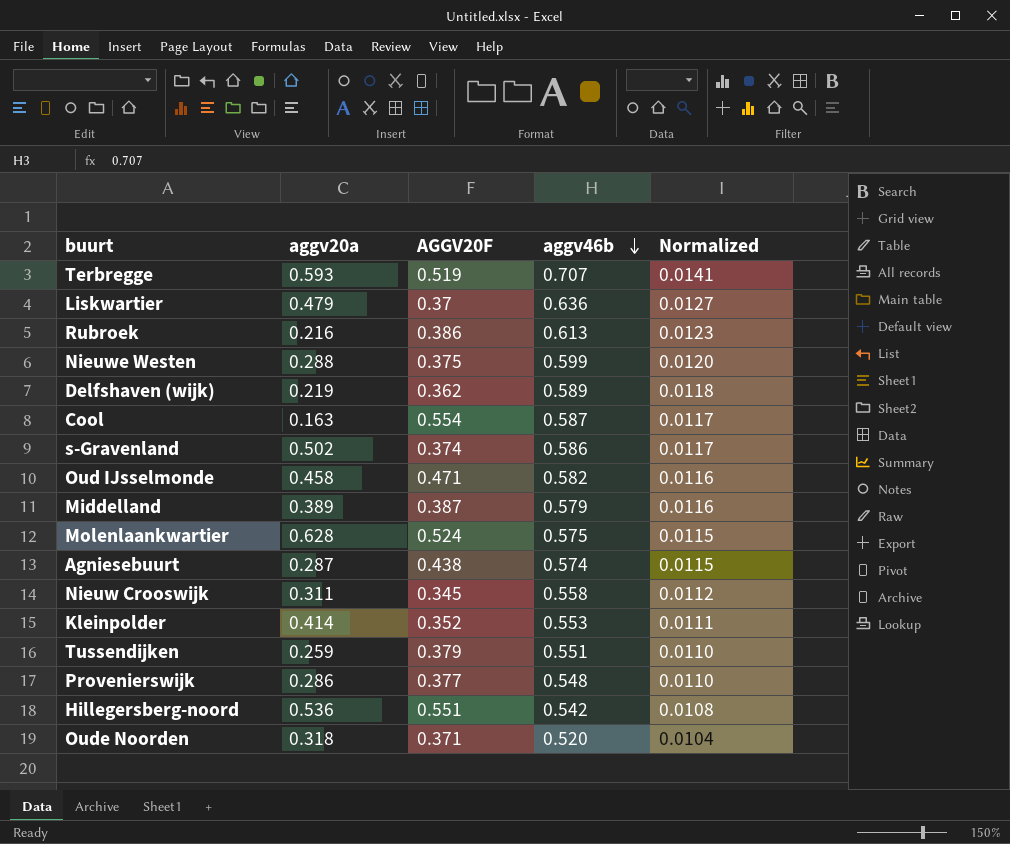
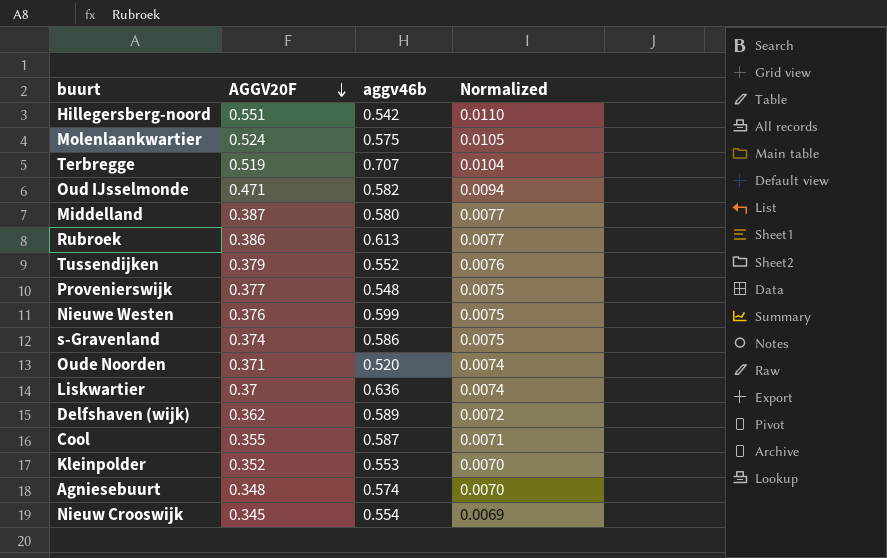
row order: aggv46b descending -> AGGV20F descending
column aggv20a | position: 2 -> none
column Normalized | formula: [aggv46b] * 0.02 -> [AGGV20F] * 0.02
Middelland | aggv46b: 0.579 -> 0.580
Tussendijken | aggv46b: 0.551 -> 0.552
Nieuwe Westen | AGGV20F: 0.375 -> 0.376
Cool | AGGV20F: 0.554 -> 0.355
Agniesebuurt | AGGV20F: 0.438 -> 0.348
Nieuw Crooswijk | aggv46b: 0.558 -> 0.554

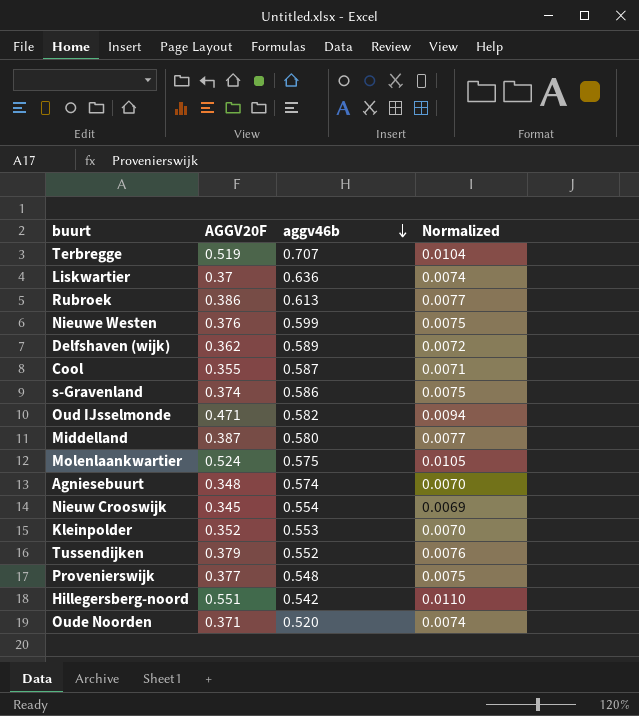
row order: AGGV20F descending -> aggv46b descending

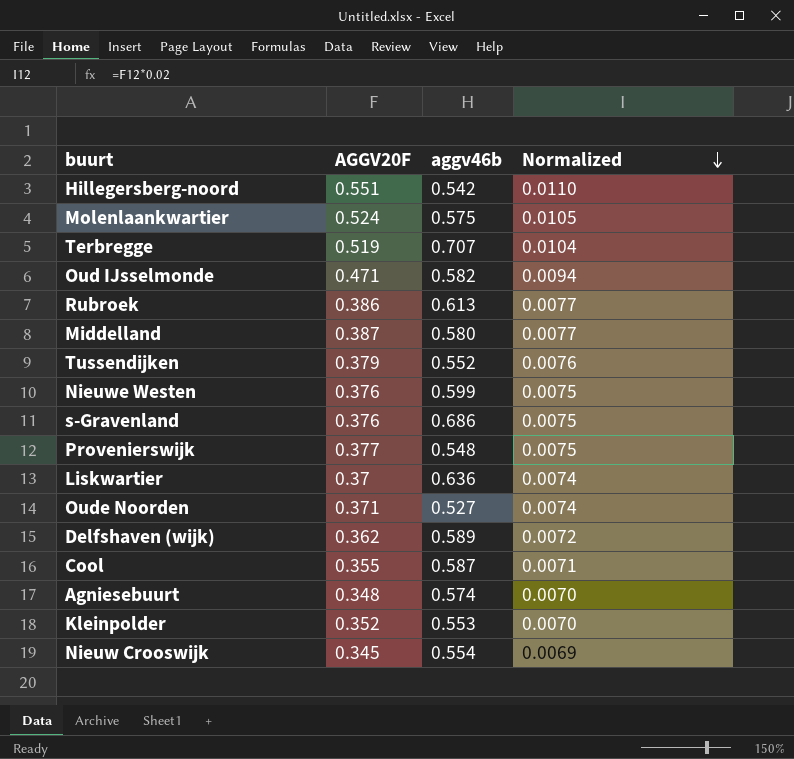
row order: aggv46b descending -> Normalized descending
s-Gravenland | AGGV20F: 0.374 -> 0.376
s-Gravenland | aggv46b: 0.586 -> 0.686
Oude Noorden | aggv46b: 0.520 -> 0.527

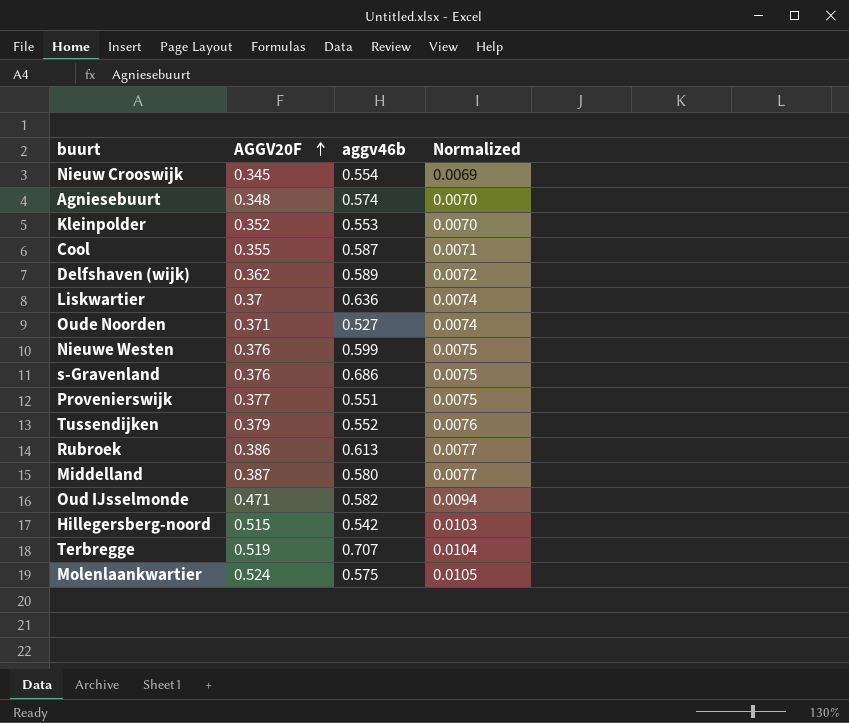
row order: Normalized descending -> AGGV20F ascending
Provenierswijk | aggv46b: 0.548 -> 0.551
Hillegersberg-noord | AGGV20F: 0.551 -> 0.515
Hillegersberg-noord | Normalized: 0.0110 -> 0.0103

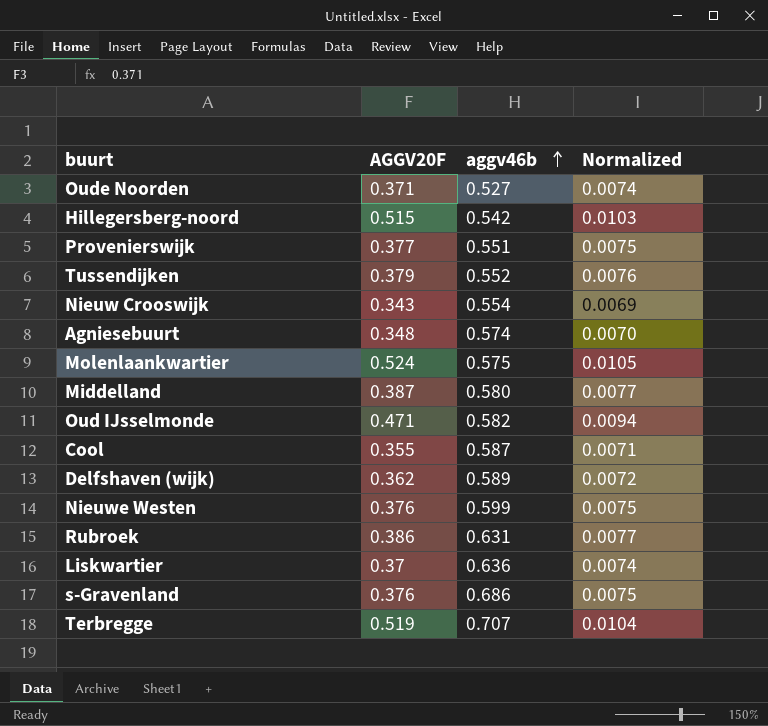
row order: AGGV20F ascending -> aggv46b ascending
row Kleinpolder: 0.352 | 0.553 | 0.0070 -> none
Nieuw Crooswijk | AGGV20F: 0.345 -> 0.343
Rubroek | aggv46b: 0.613 -> 0.631

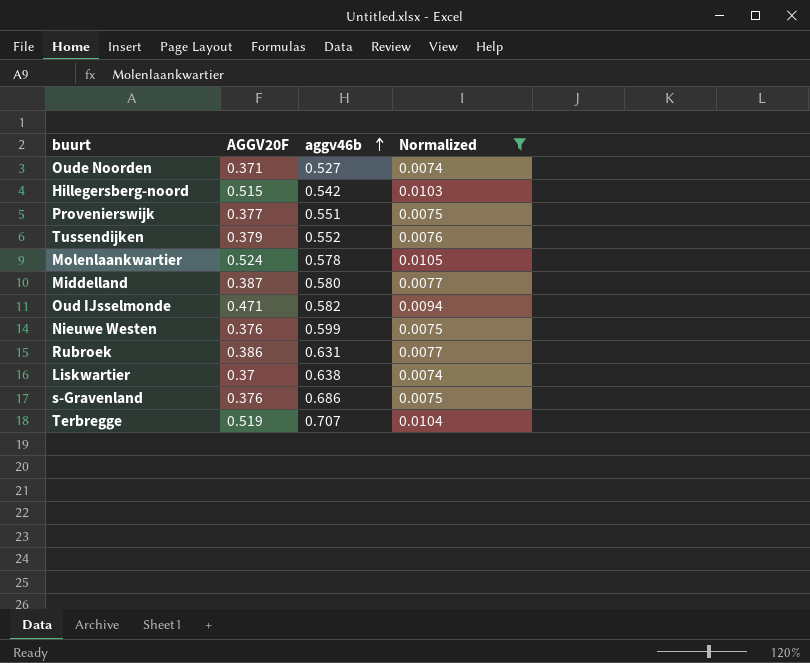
filter: none -> Normalized >= 0.0074
Molenlaankwartier | aggv46b: 0.575 -> 0.578
Liskwartier | aggv46b: 0.636 -> 0.638

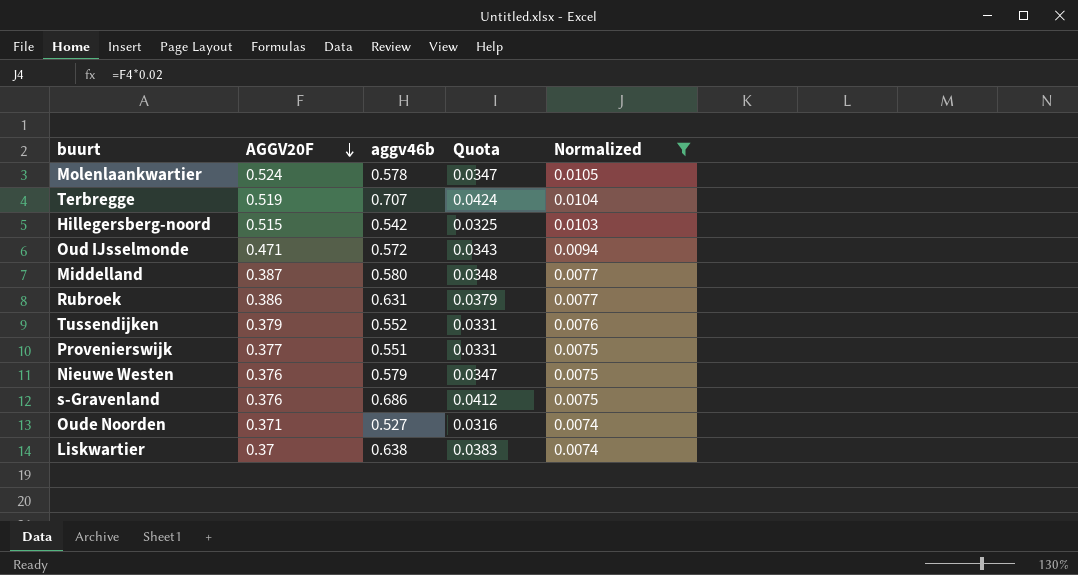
row order: aggv46b ascending -> AGGV20F descending
column Quota | formula: none -> [aggv46b] * 0.06
Oud IJsselmonde | aggv46b: 0.582 -> 0.572
Nieuwe Westen | aggv46b: 0.599 -> 0.579

